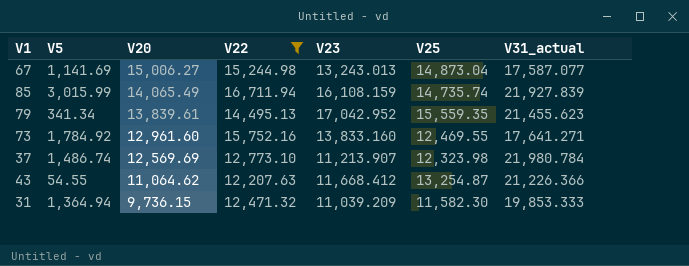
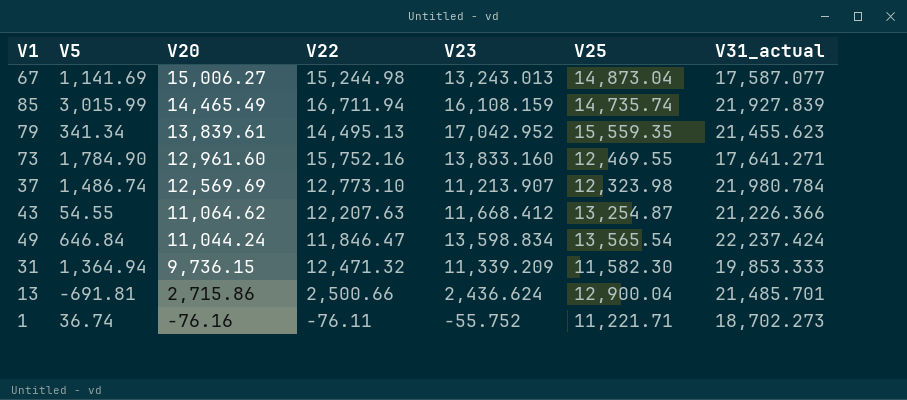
filter: V22 >= 12,207.63 -> none
85 | V20: 14,065.49 -> 14,465.49
73 | V5: 1,784.92 -> 1,784.90
31 | V23: 11,039.209 -> 11,339.209

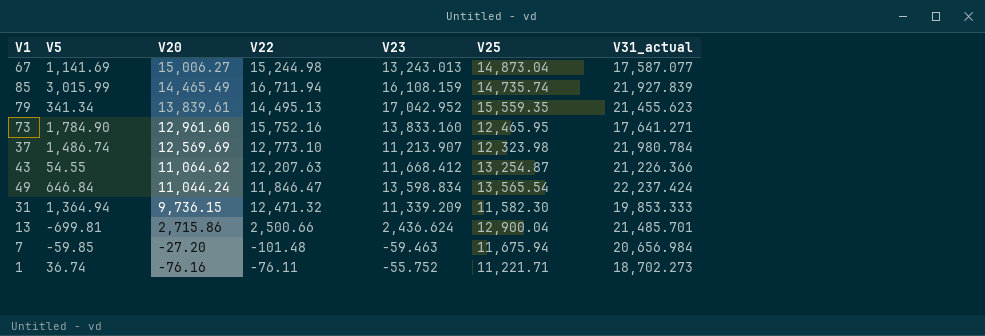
73 | V25: 12,469.55 -> 12,465.95
13 | V5: -691.81 -> -699.81
row 7: none -> -59.85 | -27.20 | -101.48 | -59.463 | 11,675.94 | 20,656.984

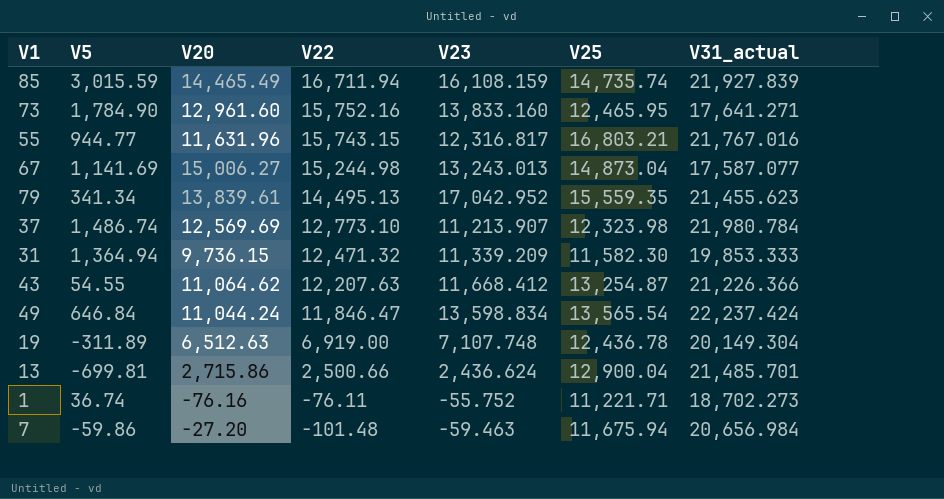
row order: V20 descending -> V22 descending
85 | V5: 3,015.99 -> 3,015.59
row 55: none -> 944.77 | 11,631.96 | 15,743.15 | 12,316.817 | 16,803.21 | 21,767.016
row 19: none -> -311.89 | 6,512.63 | 6,919.00 | 7,107.748 | 12,436.78 | 20,149.304
7 | V5: -59.85 -> -59.86

